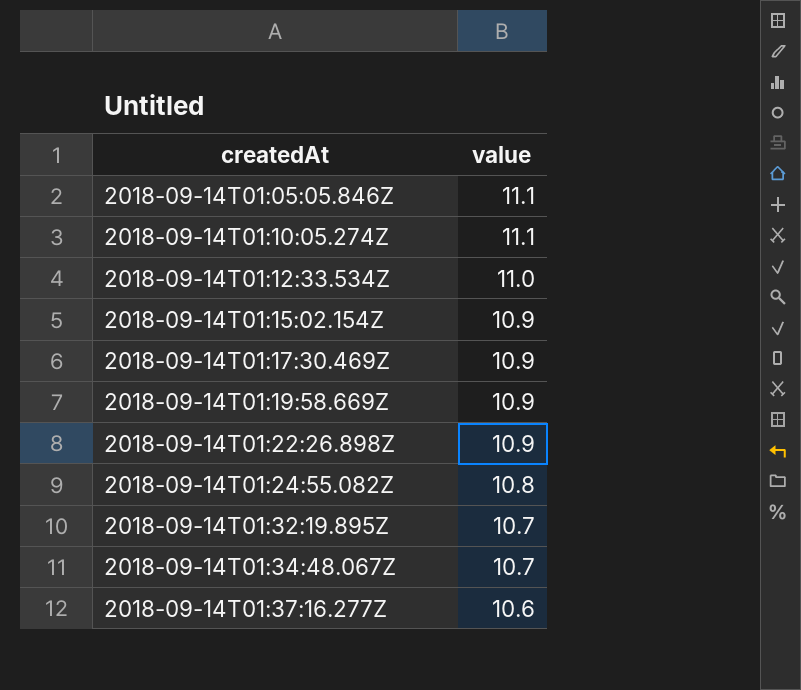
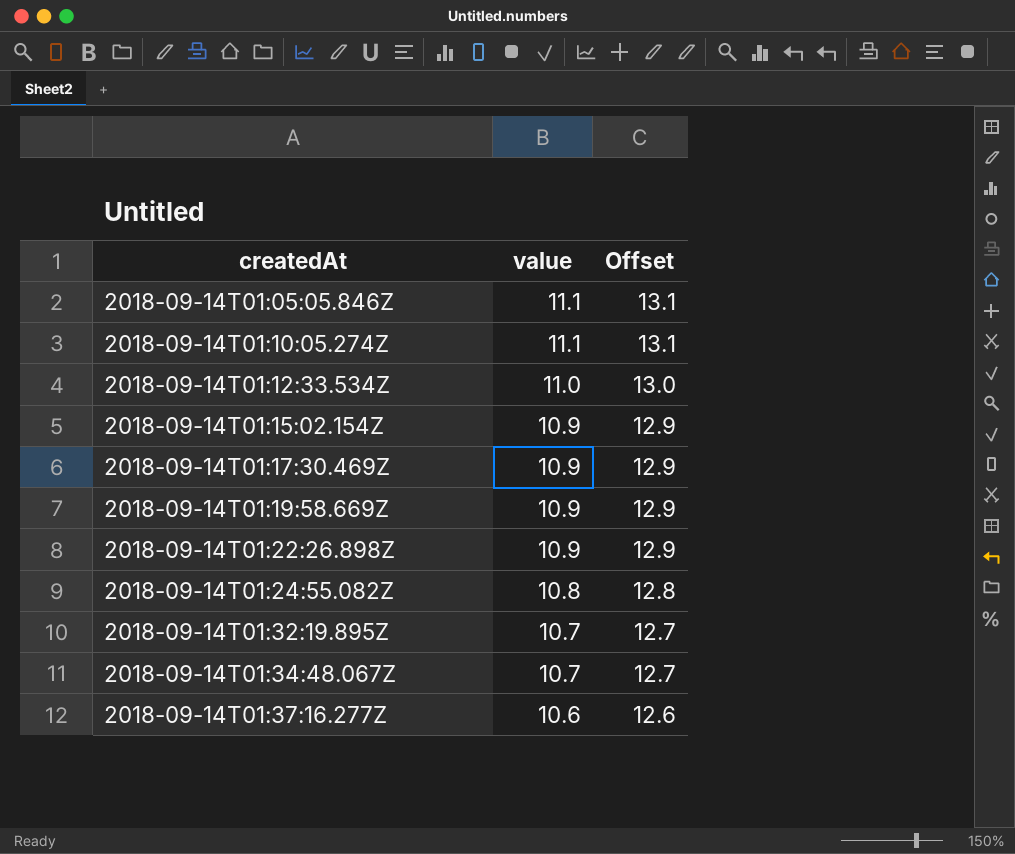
column Offset | formula: none -> [value] + 2

